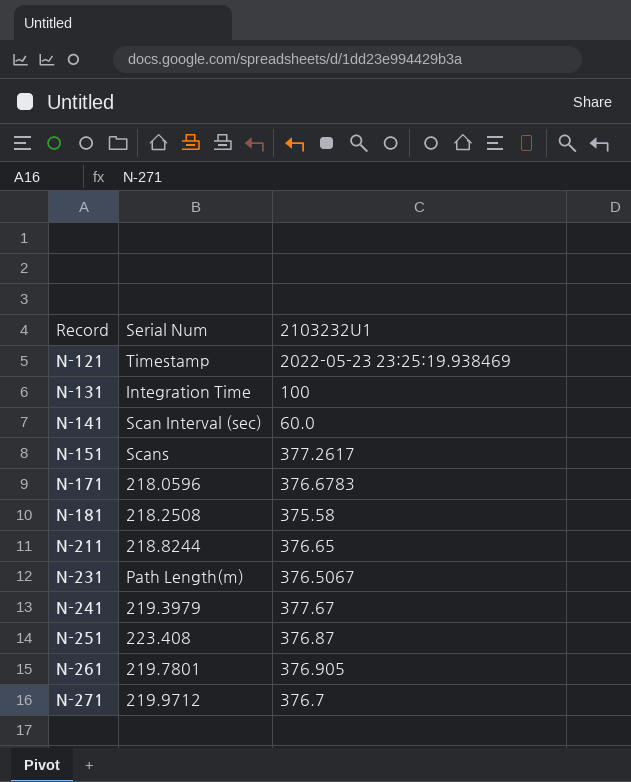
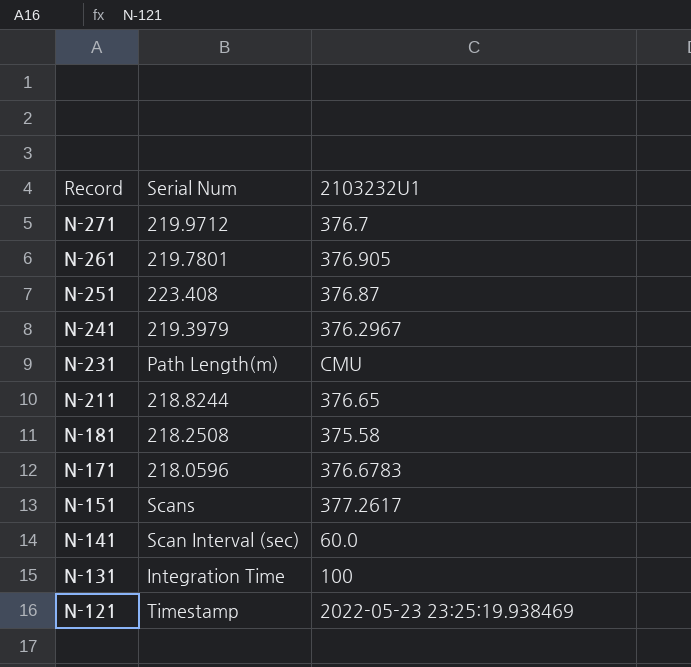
row order: Record ascending -> Record descending
N-241 | 2103232U1: 377.67 -> 376.2967
N-231 | 2103232U1: 376.5067 -> CMU

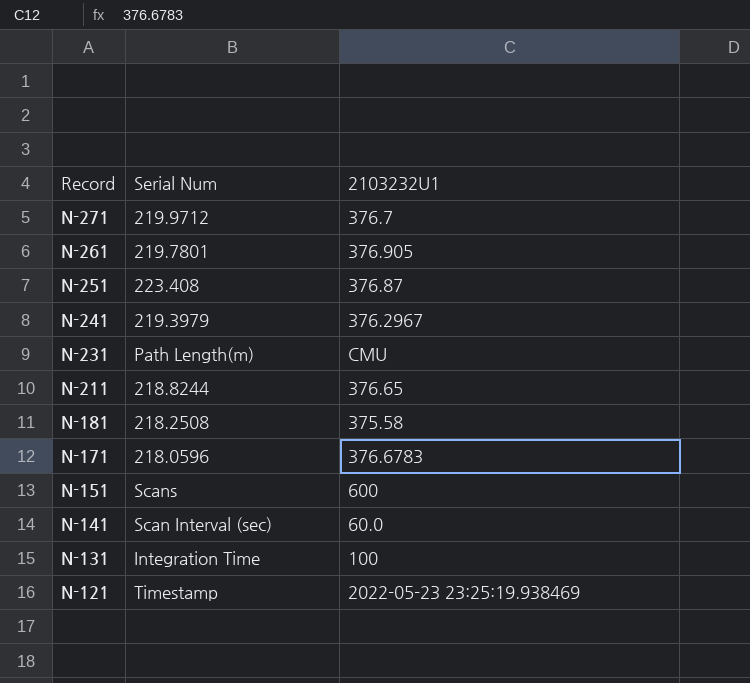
N-151 | 2103232U1: 377.2617 -> 600

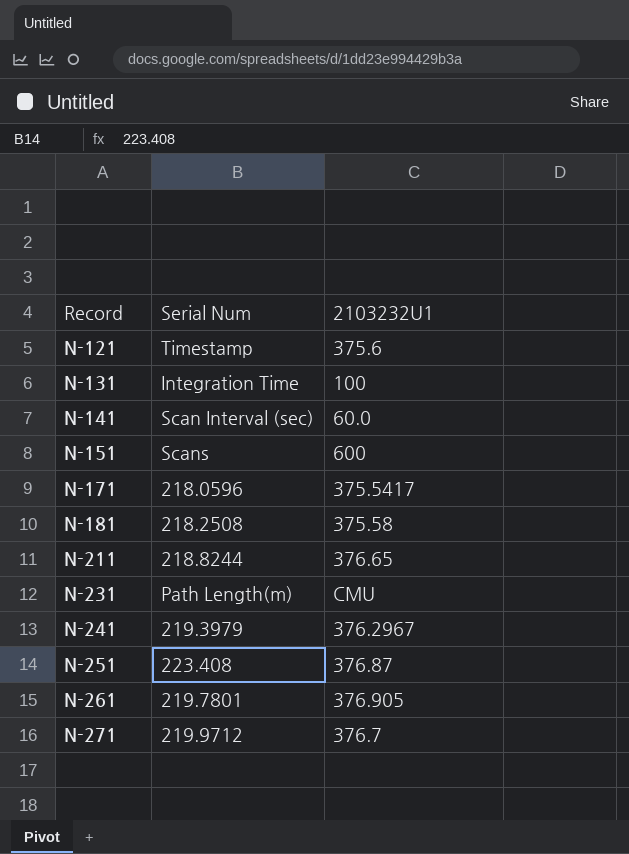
row order: Record descending -> Record ascending
N-121 | 2103232U1: 2022-05-23 23:25:19.938469 -> 375.6
N-171 | 2103232U1: 376.6783 -> 375.5417

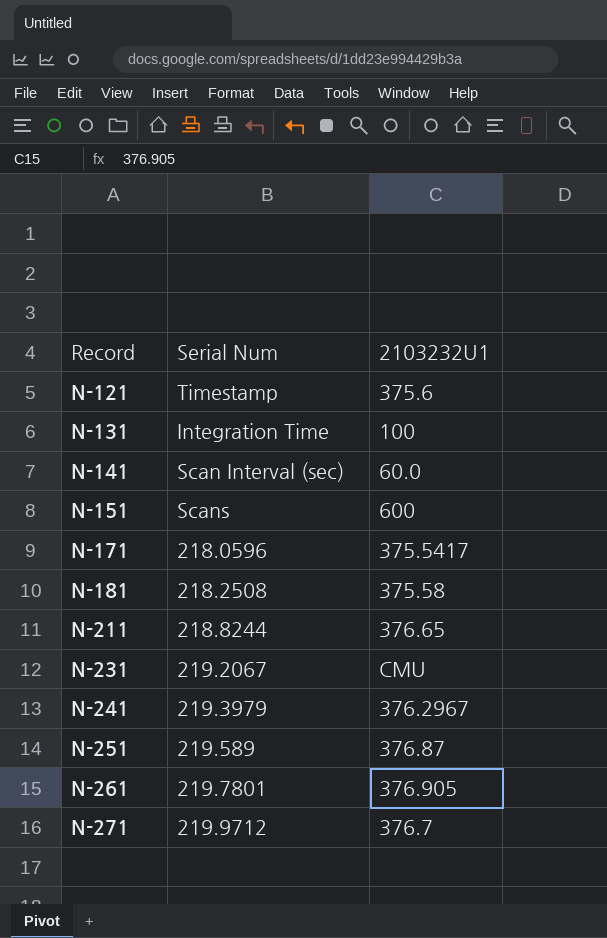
N-231 | Serial Num: Path Length(m) -> 219.2067
N-251 | Serial Num: 223.408 -> 219.589

